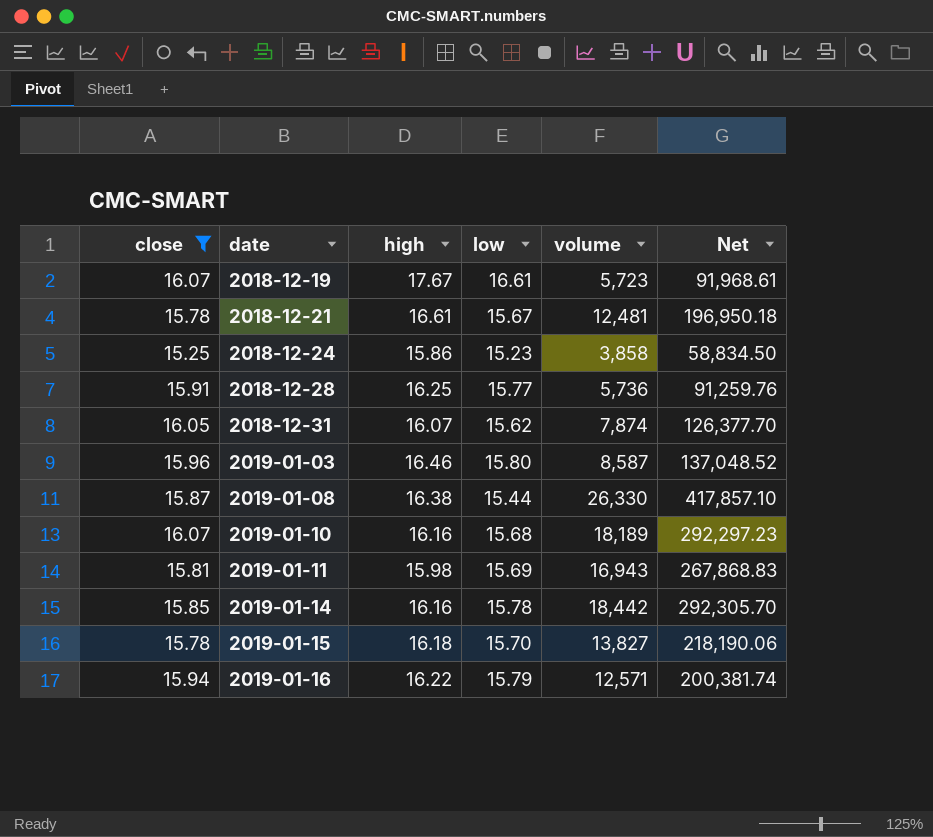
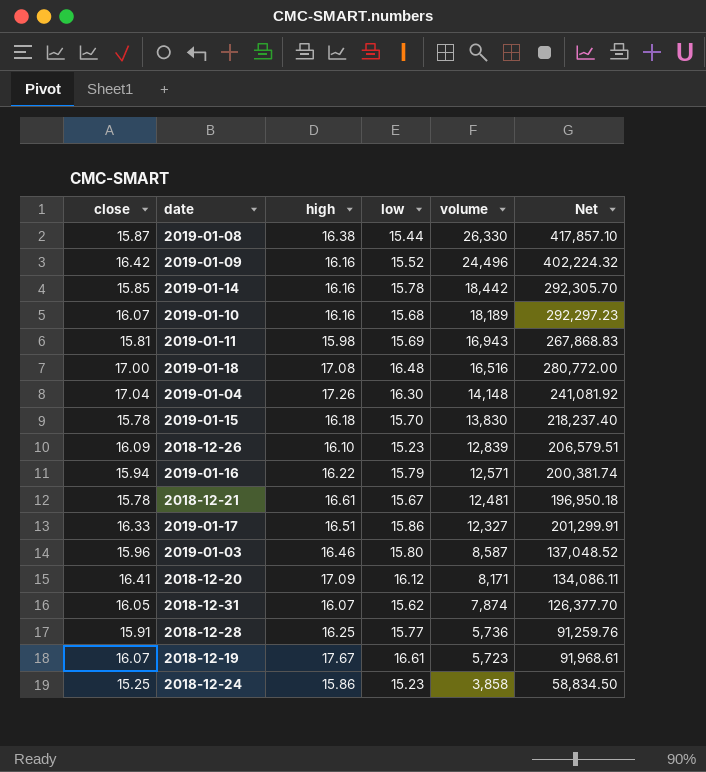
filter: close <= 16.07 -> none
row order: date ascending -> volume descending
2019-01-15 | volume: 13,827 -> 13,830
2019-01-15 | Net: 218,190.06 -> 218,237.40

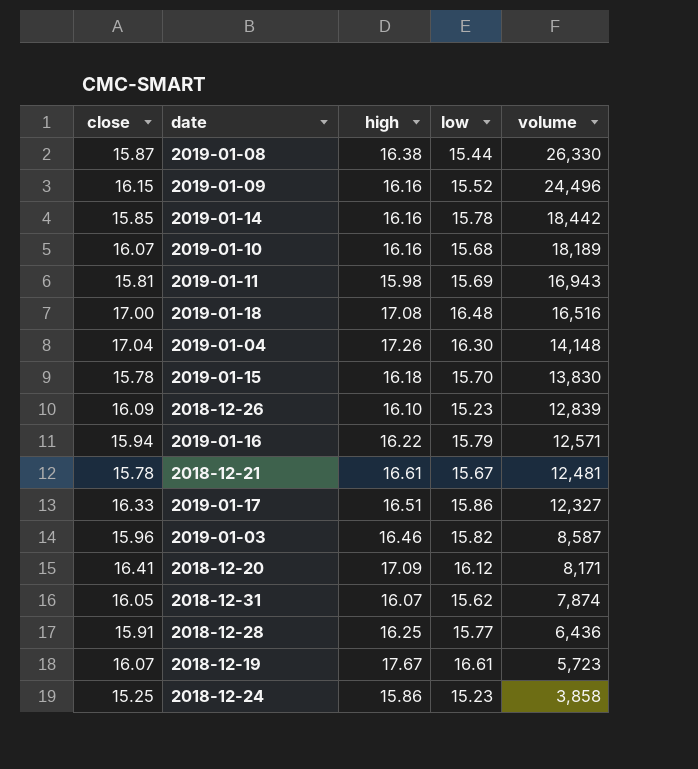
column Net | formula: [close] * [volume] -> none
2019-01-09 | close: 16.42 -> 16.15
2019-01-03 | low: 15.80 -> 15.82
2018-12-28 | volume: 5,736 -> 6,436

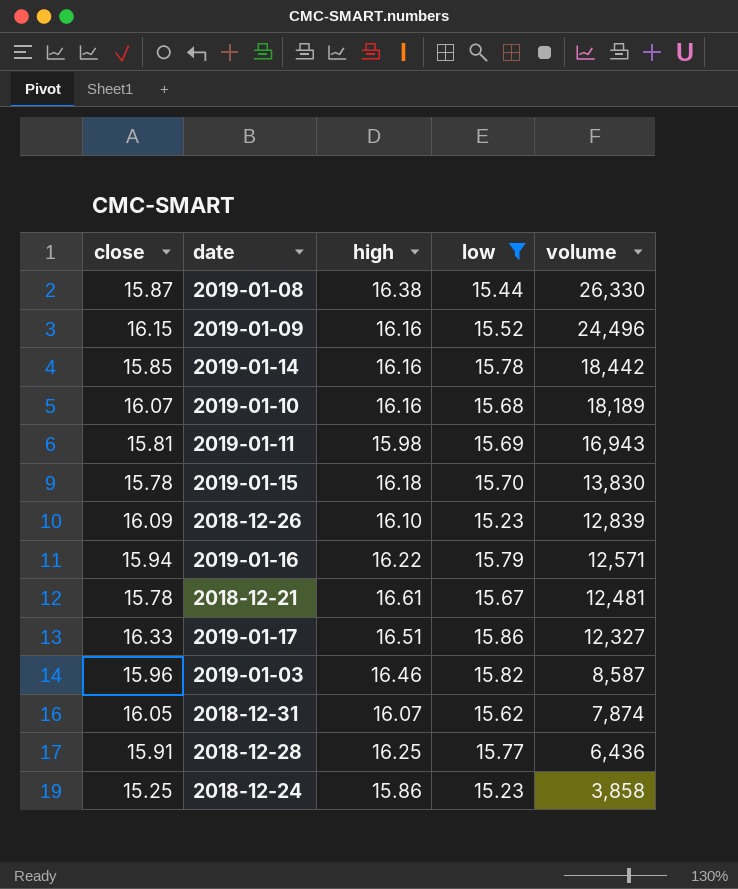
filter: none -> low <= 15.86

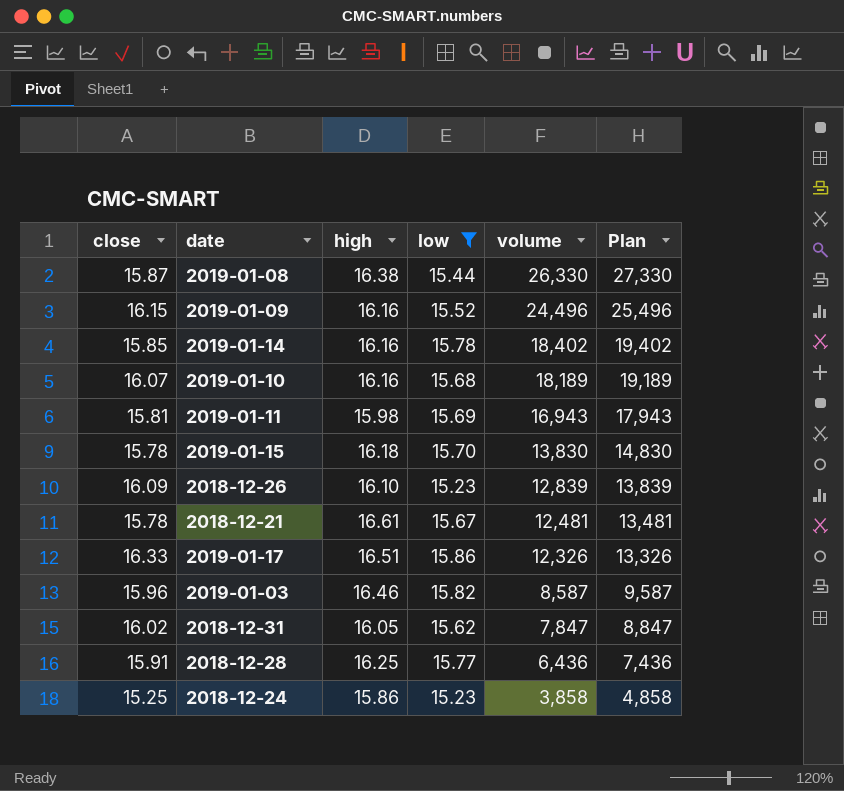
column Plan | formula: none -> [volume] + 1000
row 2019-01-16: 15.94 | 16.22 | 15.79 | 12,571 -> none
2019-01-14 | volume: 18,442 -> 18,402
2019-01-17 | volume: 12,327 -> 12,326
2018-12-31 | close: 16.05 -> 16.02
2018-12-31 | high: 16.07 -> 16.05
2018-12-31 | volume: 7,874 -> 7,847

